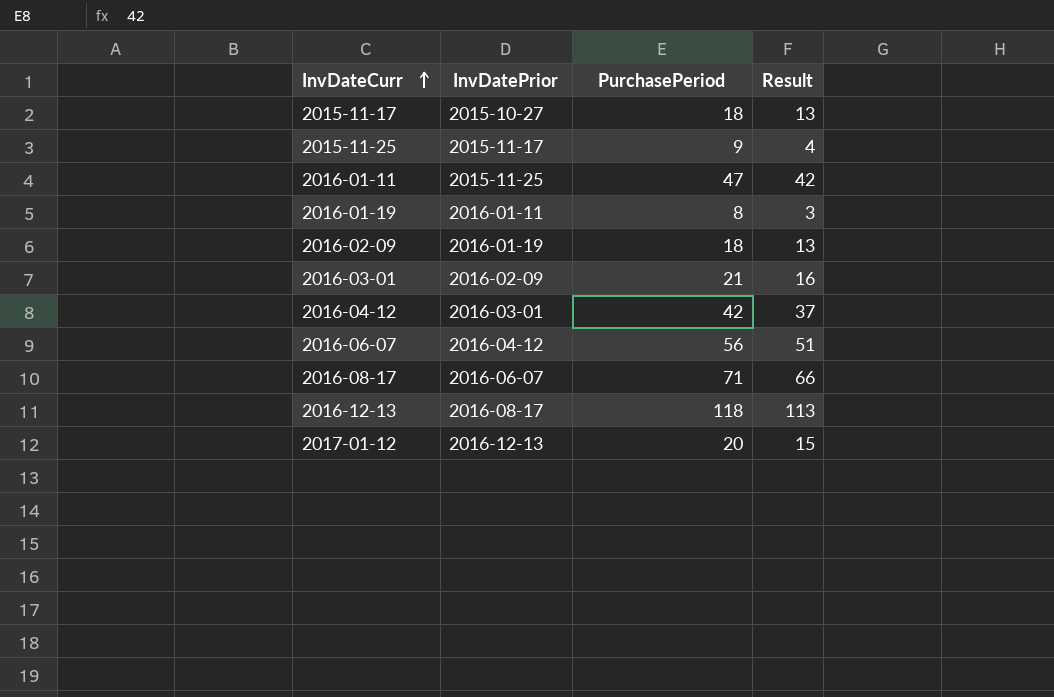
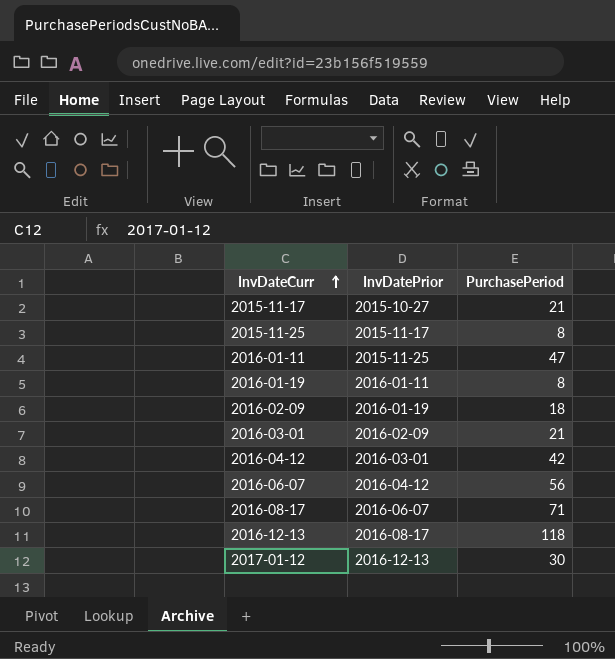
column Result | formula: [PurchasePeriod] - 5 -> none
2015-11-17 | PurchasePeriod: 18 -> 21
2015-11-25 | PurchasePeriod: 9 -> 8
2017-01-12 | PurchasePeriod: 20 -> 30

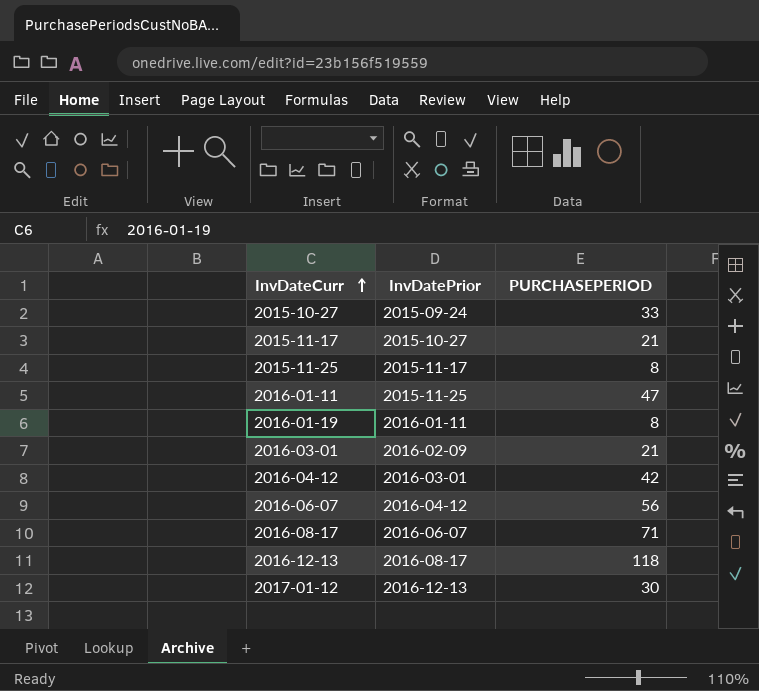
column name: PurchasePeriod -> PURCHASEPERIOD
row 2016-02-09: 2016-01-19 | 18 -> none
row 2015-10-27: none -> 2015-09-24 | 33

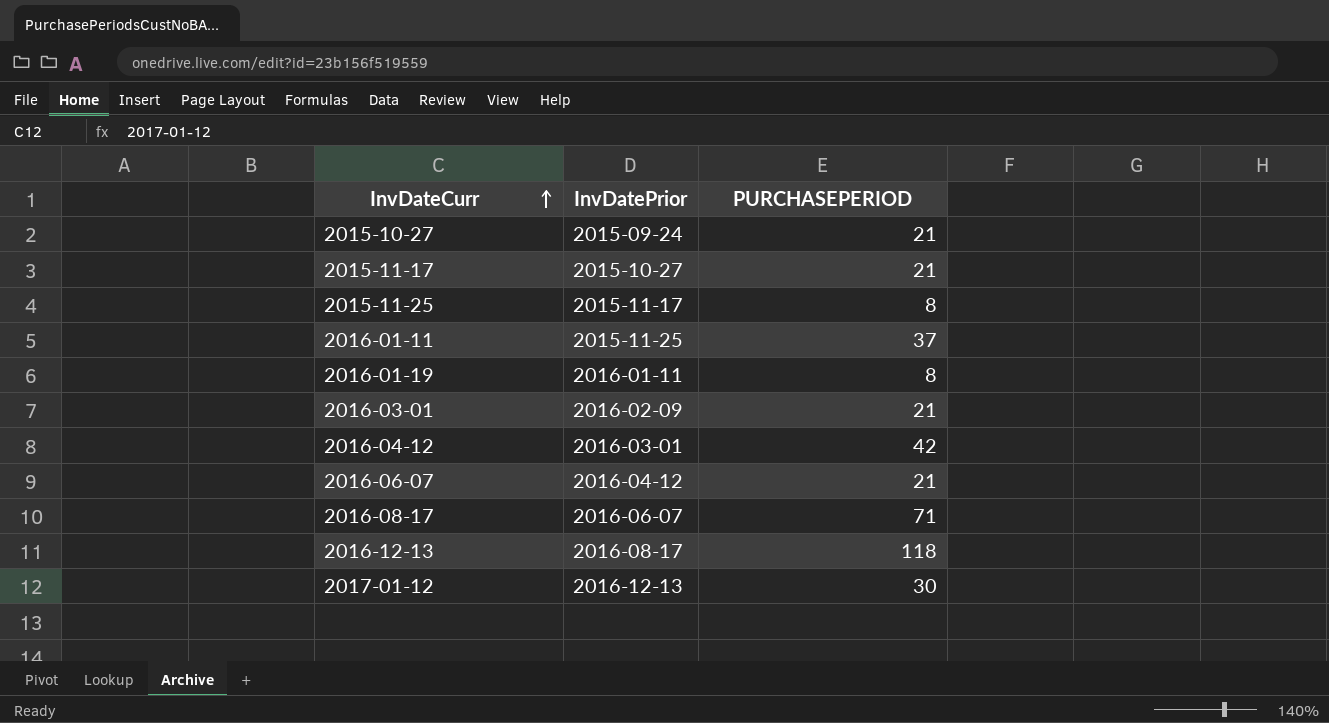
2015-10-27 | PURCHASEPERIOD: 33 -> 21
2016-01-11 | PURCHASEPERIOD: 47 -> 37
2016-06-07 | PURCHASEPERIOD: 56 -> 21

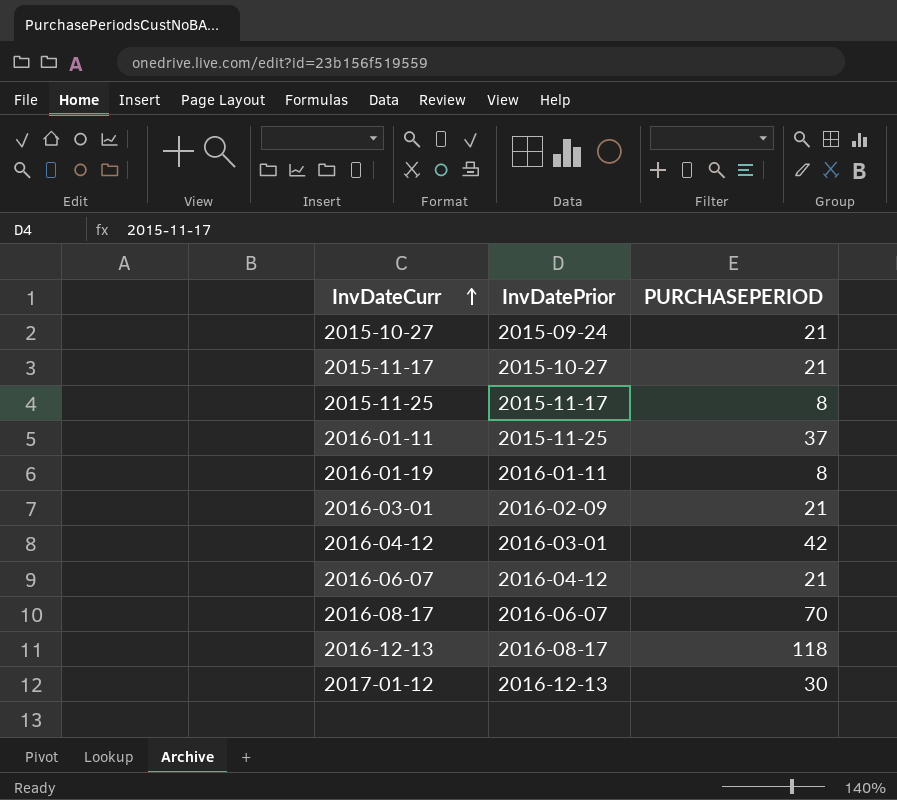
2016-08-17 | PURCHASEPERIOD: 71 -> 70

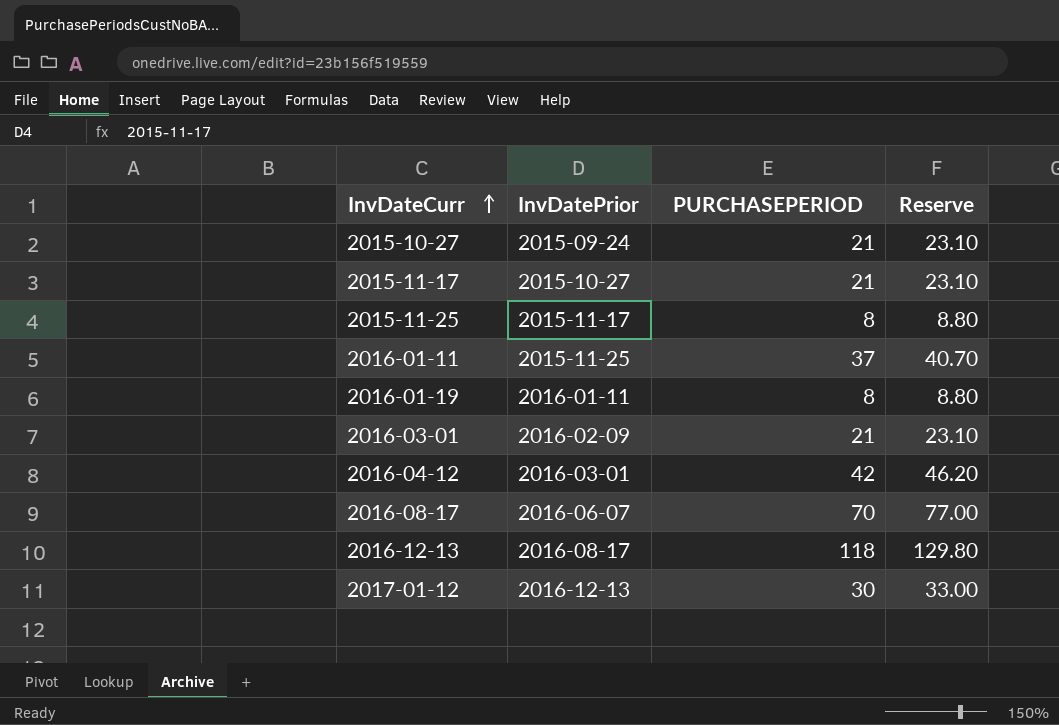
column Reserve | formula: none -> [PURCHASEPERIOD] * 1.1
row 2016-06-07: 2016-04-12 | 21 -> none

